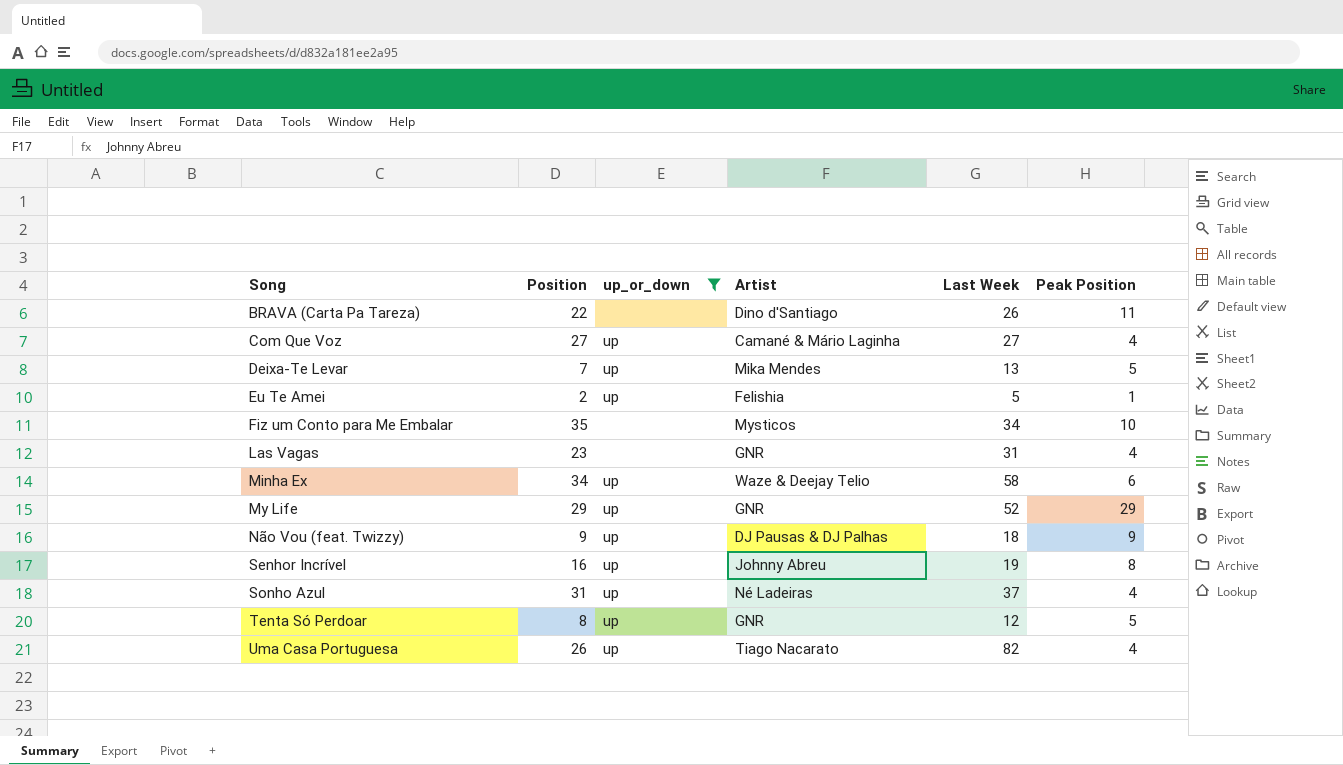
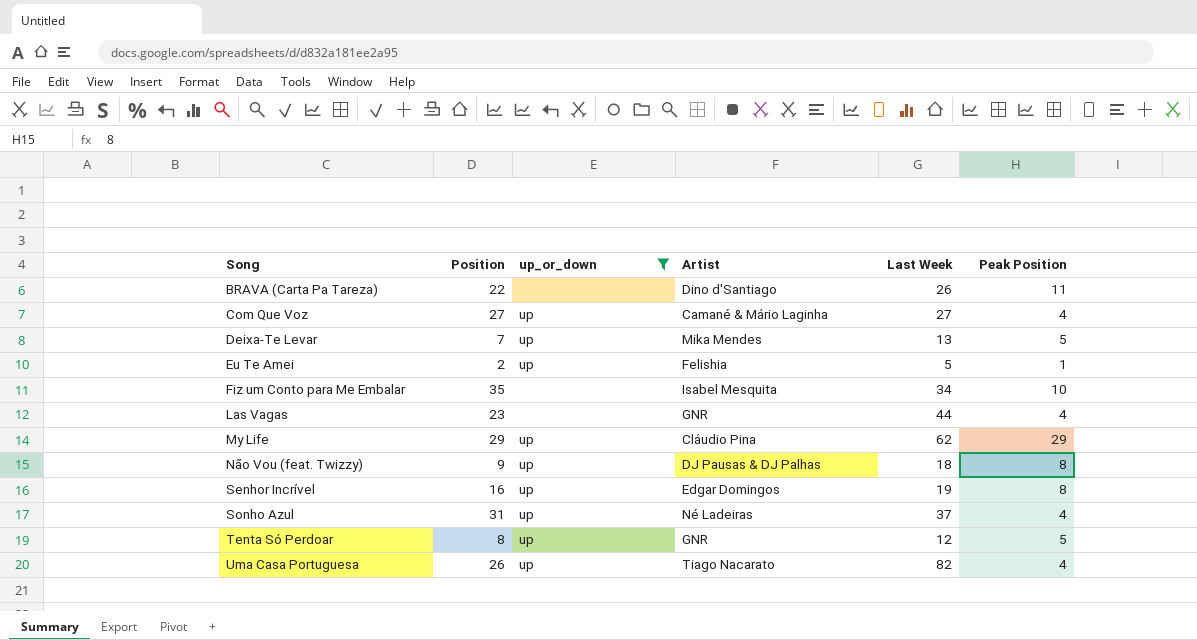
row Minha Ex: 34 | up | Waze & Deejay Telio | 58 | 6 -> none
Fiz um Conto para Me Embalar | Artist: Mysticos -> Isabel Mesquita
Las Vagas | Last Week: 31 -> 44
My Life | Artist: GNR -> Cláudio Pina
My Life | Last Week: 52 -> 62
Não Vou (feat. Twizzy) | Peak Position: 9 -> 8
Senhor Incrível | Artist: Johnny Abreu -> Edgar Domingos

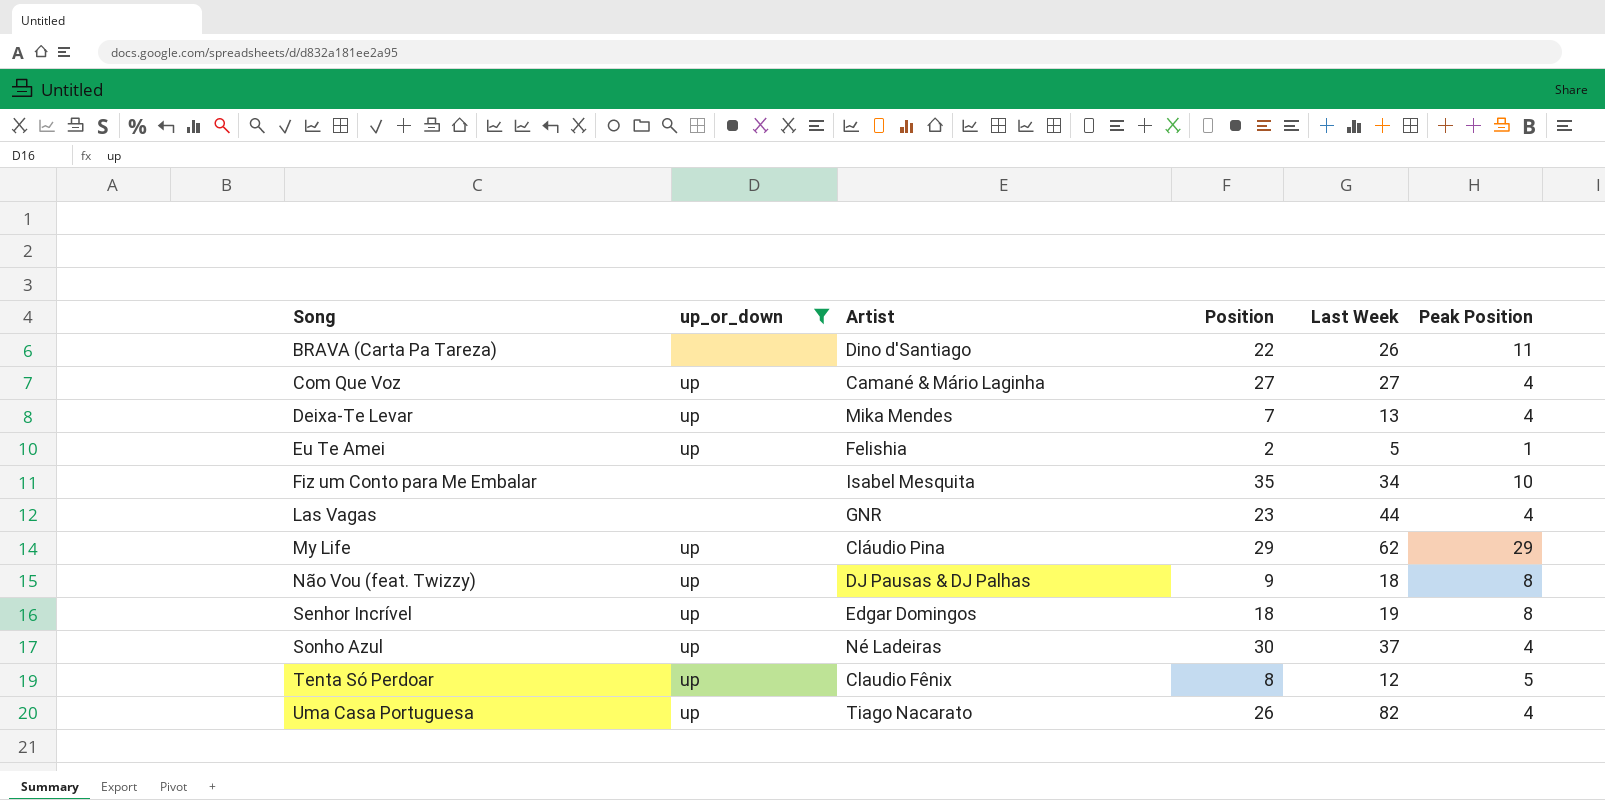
column Position | position: 2 -> 4
Deixa-Te Levar | Peak Position: 5 -> 4
Senhor Incrível | Position: 16 -> 18
Sonho Azul | Position: 31 -> 30
Tenta Só Perdoar | Artist: GNR -> Claudio Fênix

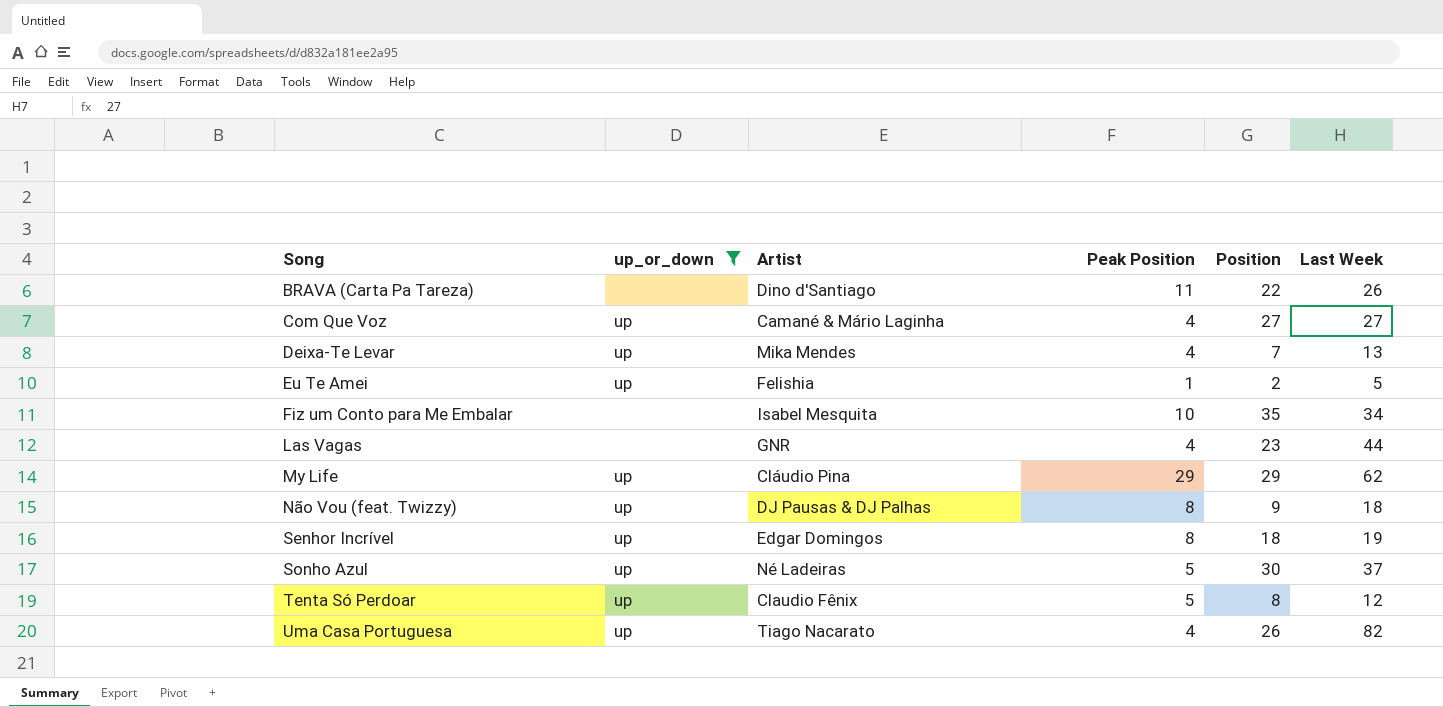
column Peak Position | position: 6 -> 4
Sonho Azul | Peak Position: 4 -> 5

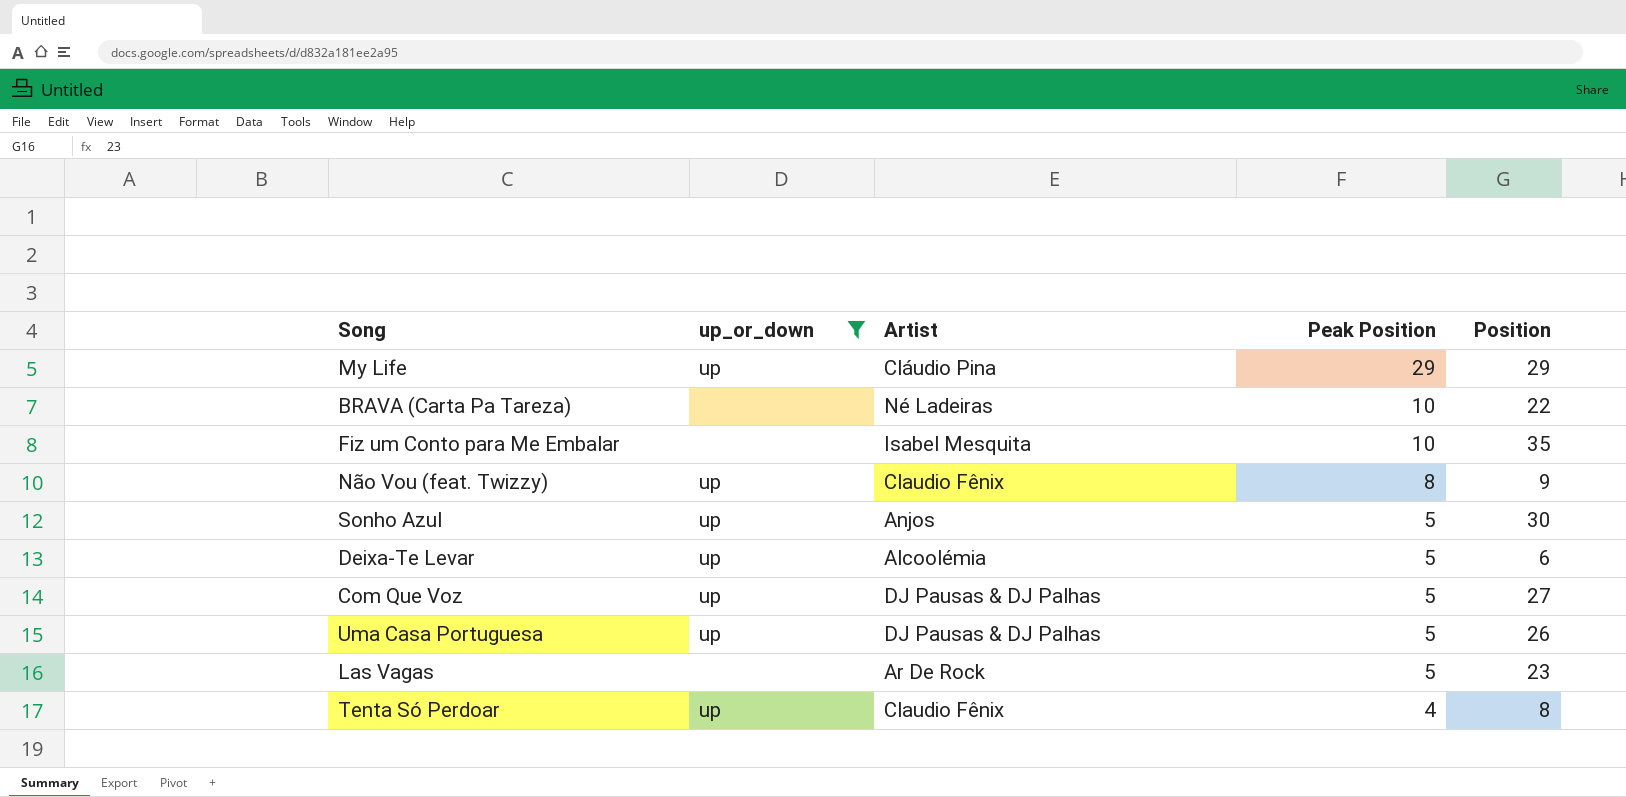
row order: Song ascending -> Peak Position descending
column Last Week | position: 6 -> none
row Eu Te Amei: up | Felishia | 1 | 2 | 5 -> none
row Senhor Incrível: up | Edgar Domingos | 8 | 18 | 19 -> none
BRAVA (Carta Pa Tareza) | Artist: Dino d'Santiago -> Né Ladeiras
BRAVA (Carta Pa Tareza) | Peak Position: 11 -> 10
Não Vou (feat. Twizzy) | Artist: DJ Pausas & DJ Palhas -> Claudio Fênix
Sonho Azul | Artist: Né Ladeiras -> Anjos
Deixa-Te Levar | Artist: Mika Mendes -> Alcoolémia
Deixa-Te Levar | Peak Position: 4 -> 5
Deixa-Te Levar | Position: 7 -> 6
Com Que Voz | Artist: Camané & Mário Laginha -> DJ Pausas & DJ Palhas
Com Que Voz | Peak Position: 4 -> 5
Uma Casa Portuguesa | Artist: Tiago Nacarato -> DJ Pausas & DJ Palhas
Uma Casa Portuguesa | Peak Position: 4 -> 5
Las Vagas | Artist: GNR -> Ar De Rock
Las Vagas | Peak Position: 4 -> 5
Tenta Só Perdoar | Peak Position: 5 -> 4

